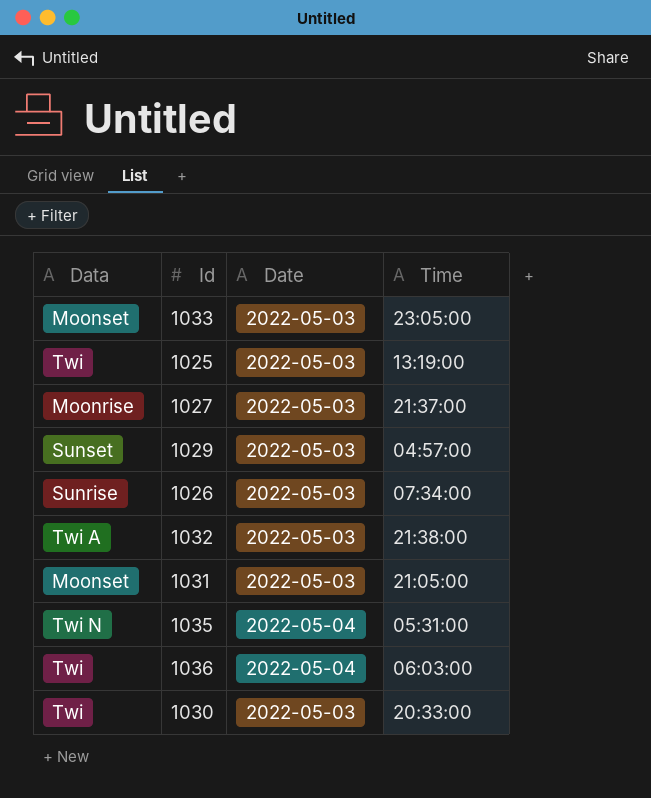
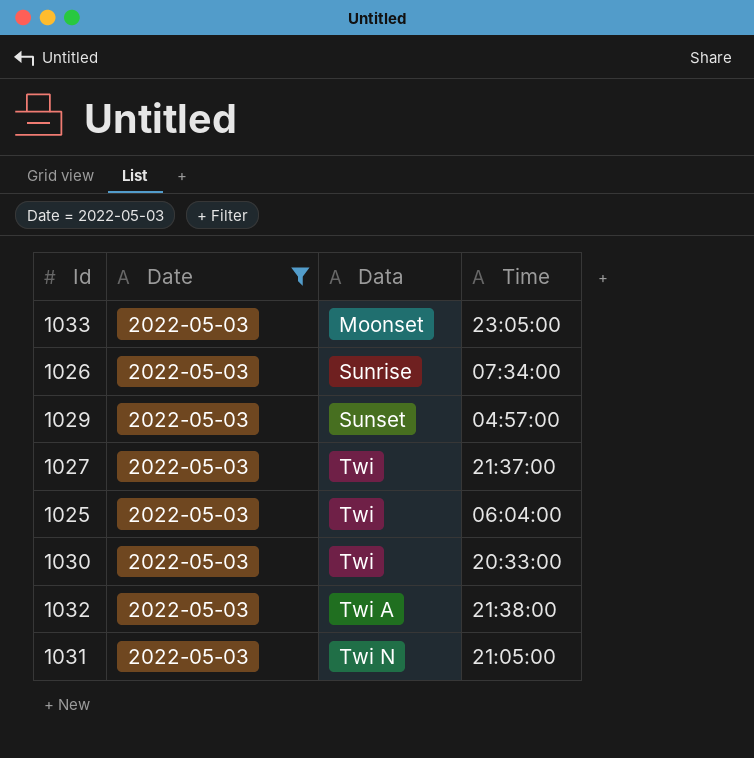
filter: none -> Date = 2022-05-03
row order: none -> Data ascending
column Data | position: 1 -> 3
1027 | Data: Moonrise -> Twi
1025 | Time: 13:19:00 -> 06:04:00
1031 | Data: Moonset -> Twi N

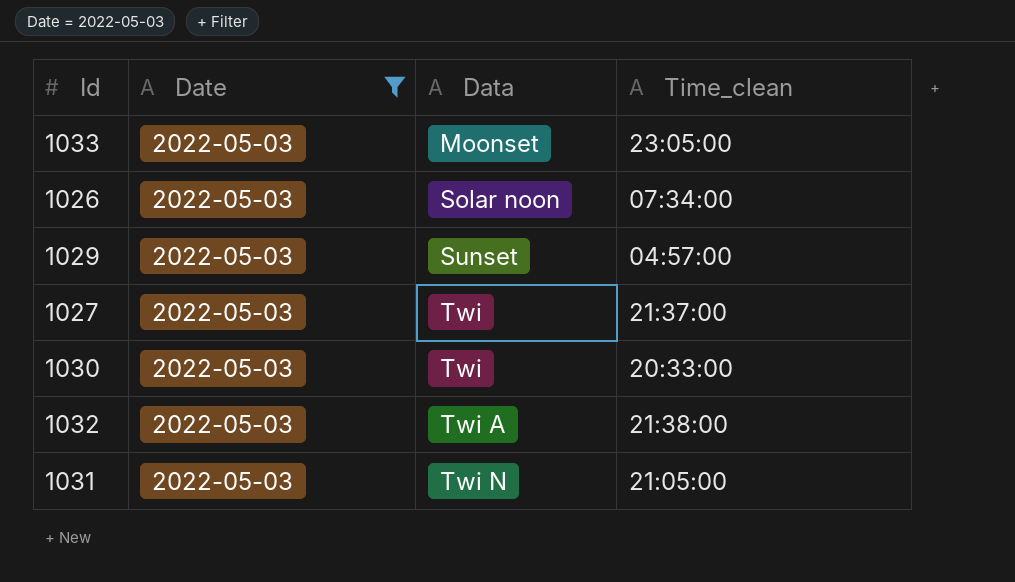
column name: Time -> Time_clean
row 1025: 2022-05-03 | Twi | 06:04:00 -> none
1026 | Data: Sunrise -> Solar noon

